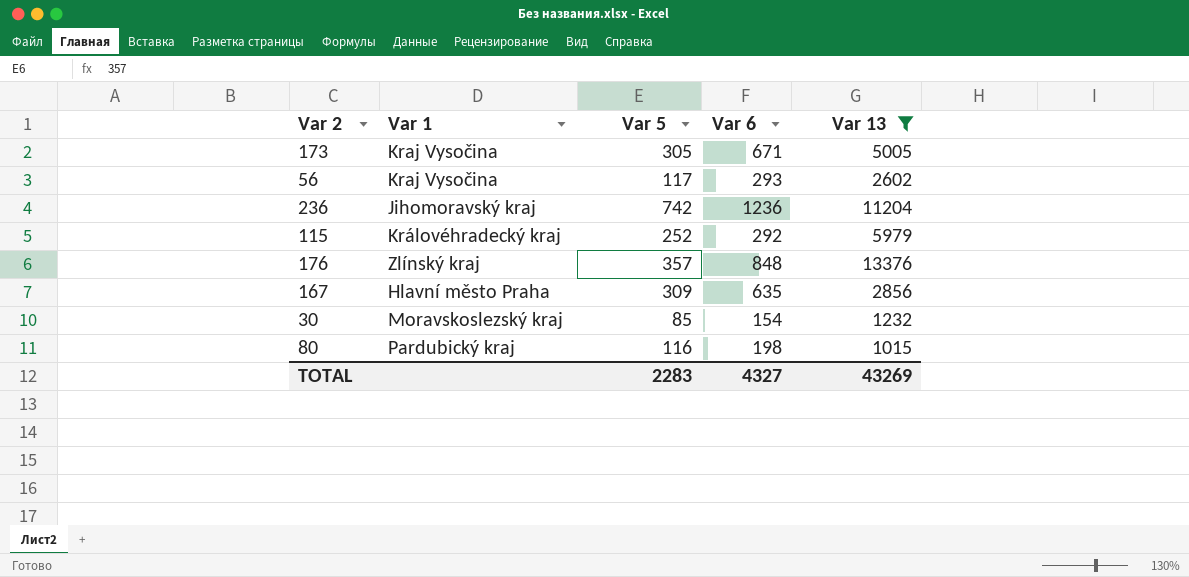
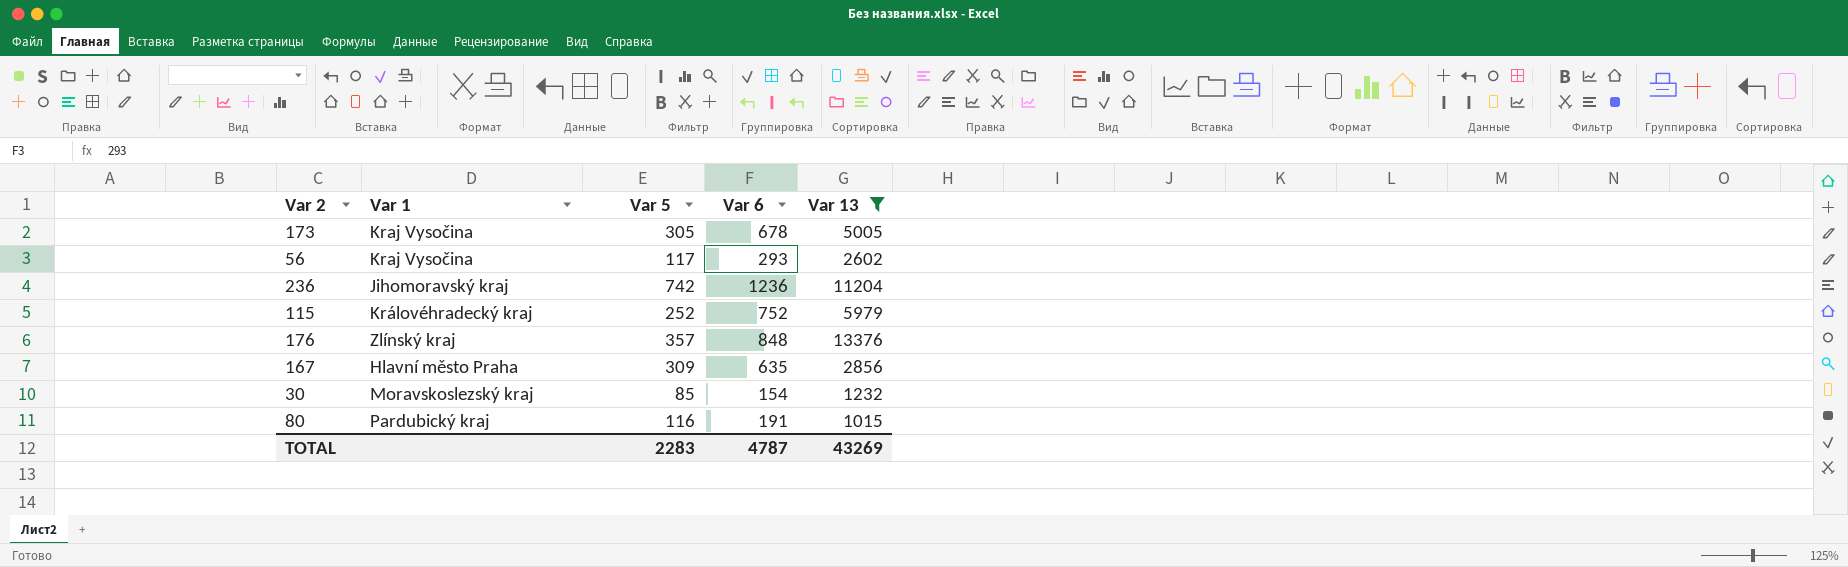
173 | Var 6: 671 -> 678
115 | Var 6: 292 -> 752
80 | Var 6: 198 -> 191
TOTAL | Var 6: 4327 -> 4787

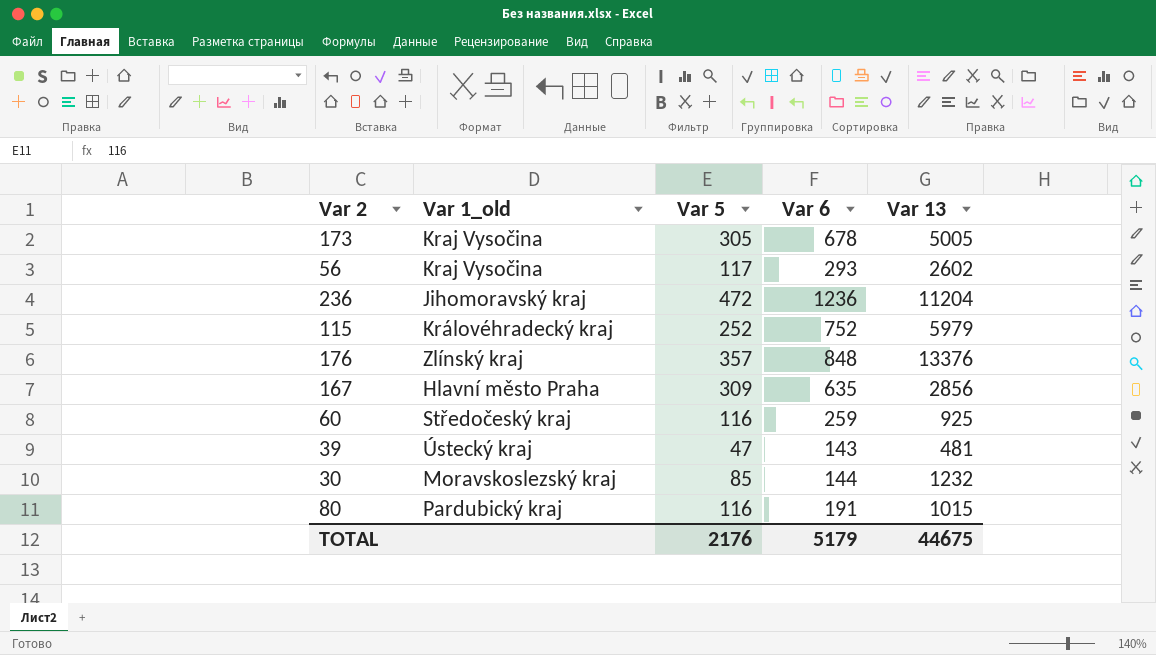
filter: Var 13 >= 1015 -> none
column name: Var 1 -> Var 1_old
236 | Var 5: 742 -> 472
30 | Var 6: 154 -> 144
TOTAL | Var 5: 2283 -> 2176
TOTAL | Var 6: 4787 -> 5179
TOTAL | Var 13: 43269 -> 44675

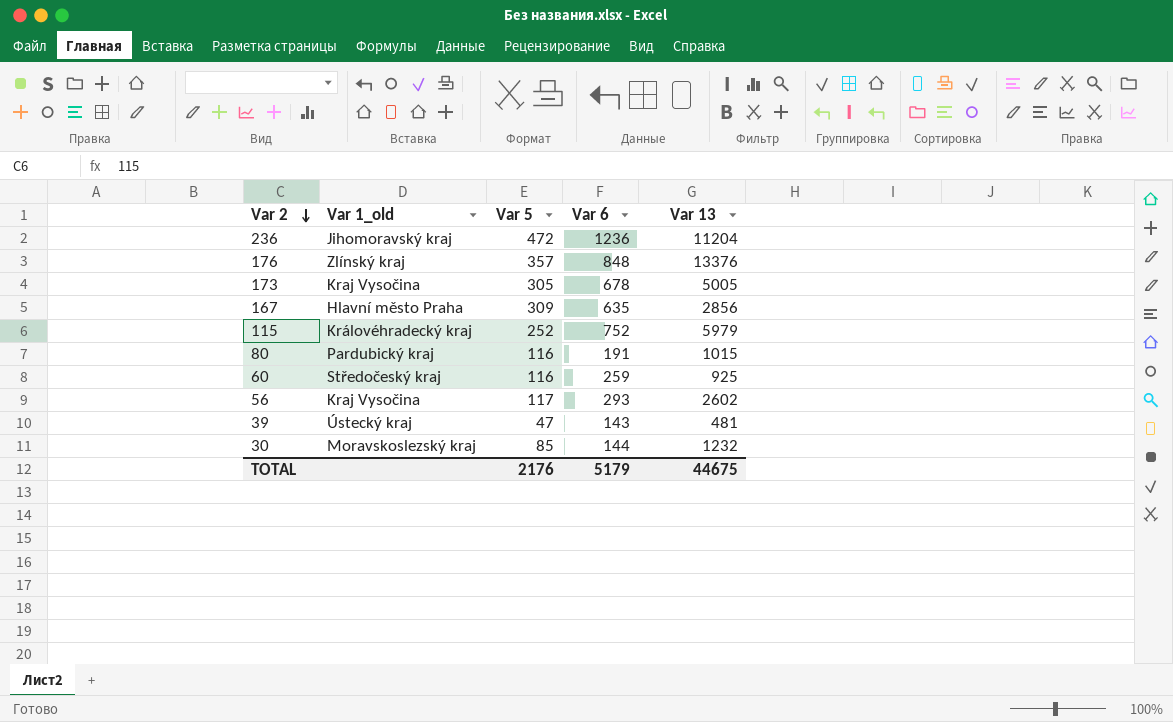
row order: none -> Var 2 descending

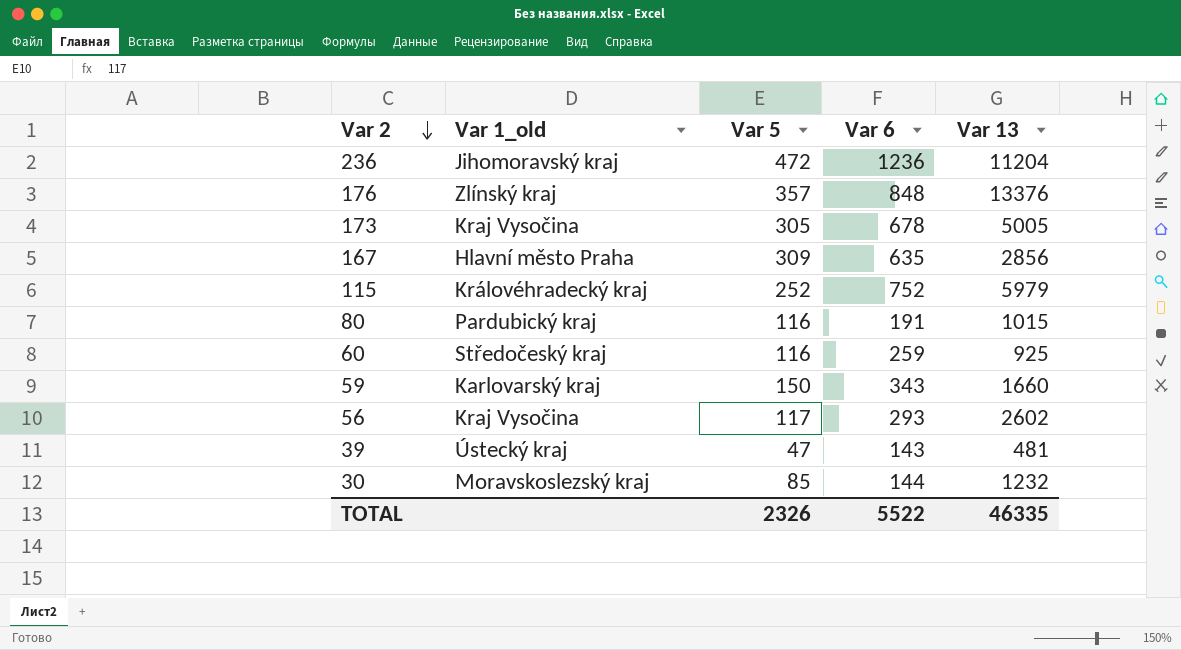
row 59: none -> Karlovarský kraj | 150 | 343 | 1660
TOTAL | Var 5: 2176 -> 2326
TOTAL | Var 6: 5179 -> 5522
TOTAL | Var 13: 44675 -> 46335

